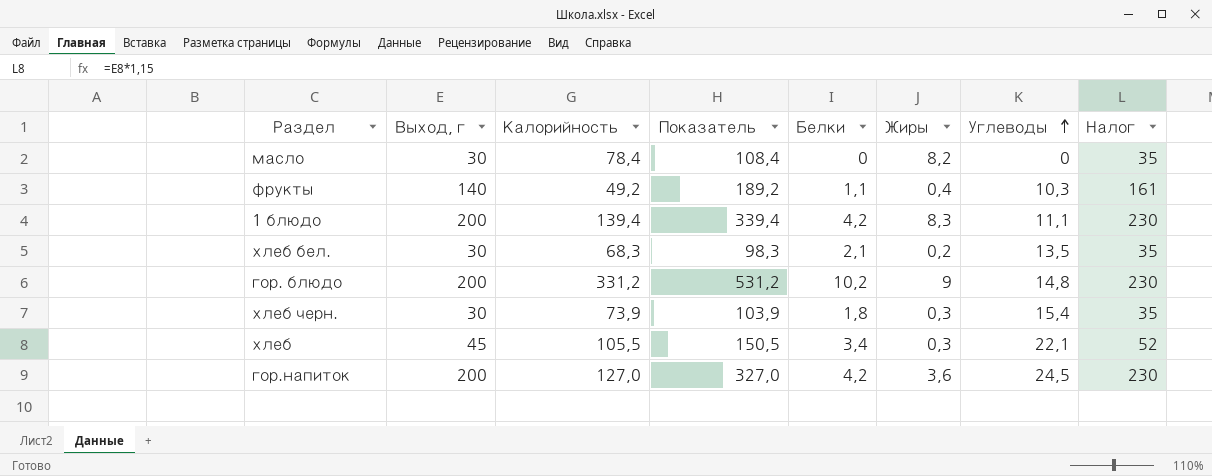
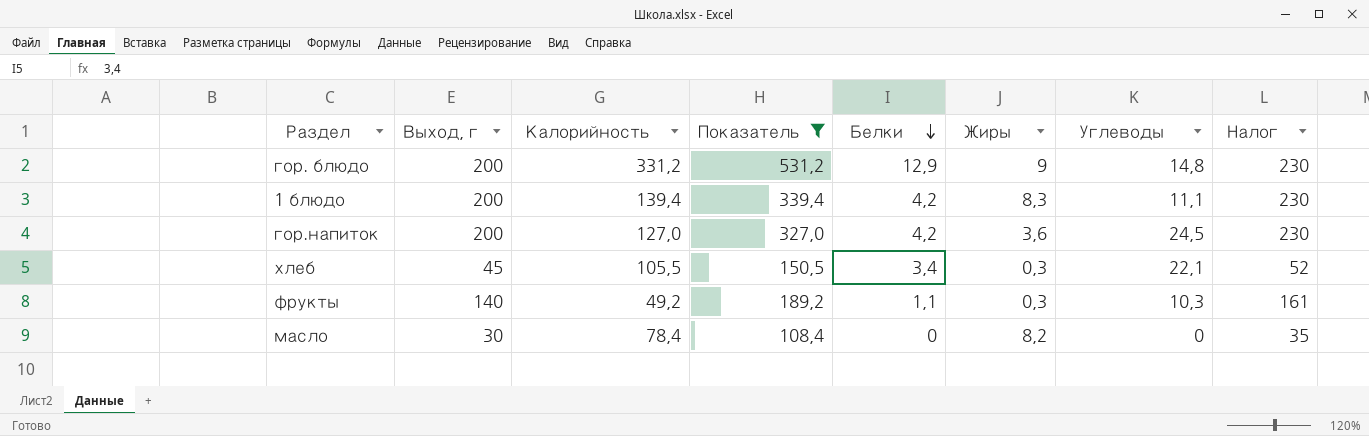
filter: none -> Показатель >= 108,4
row order: Углеводы ascending -> Белки descending
гор. блюдо | Белки: 10,2 -> 12,9
фрукты | Жиры: 0,4 -> 0,3

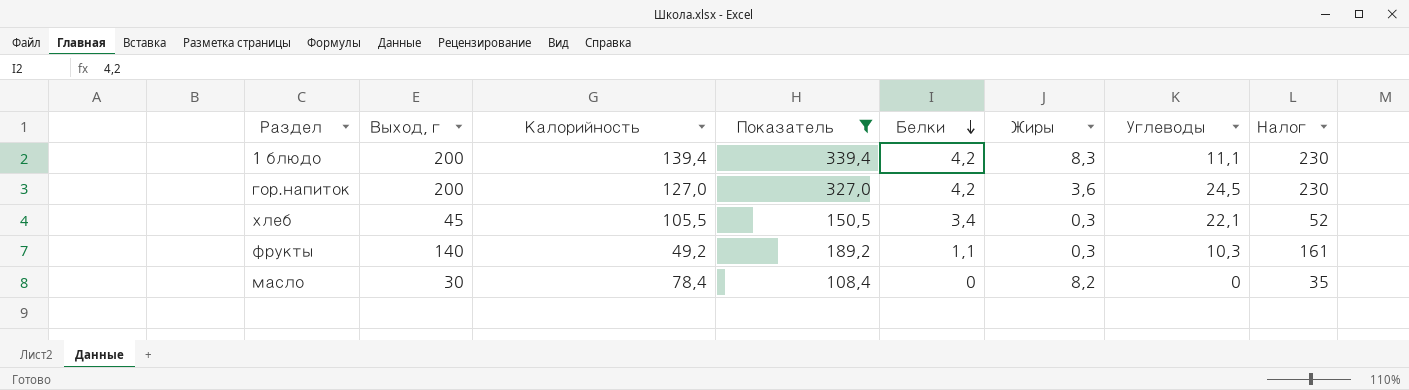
row гор. блюдо: 200 | 331,2 | 531,2 | 12,9 | 9 | 14,8 | 230 -> none

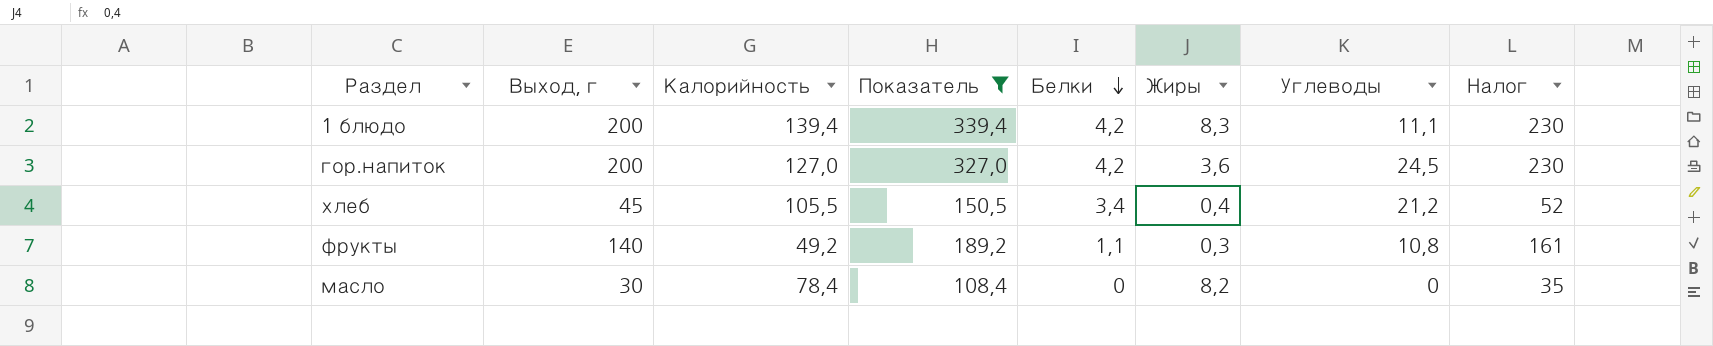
хлеб | Жиры: 0,3 -> 0,4
хлеб | Углеводы: 22,1 -> 21,2
фрукты | Углеводы: 10,3 -> 10,8

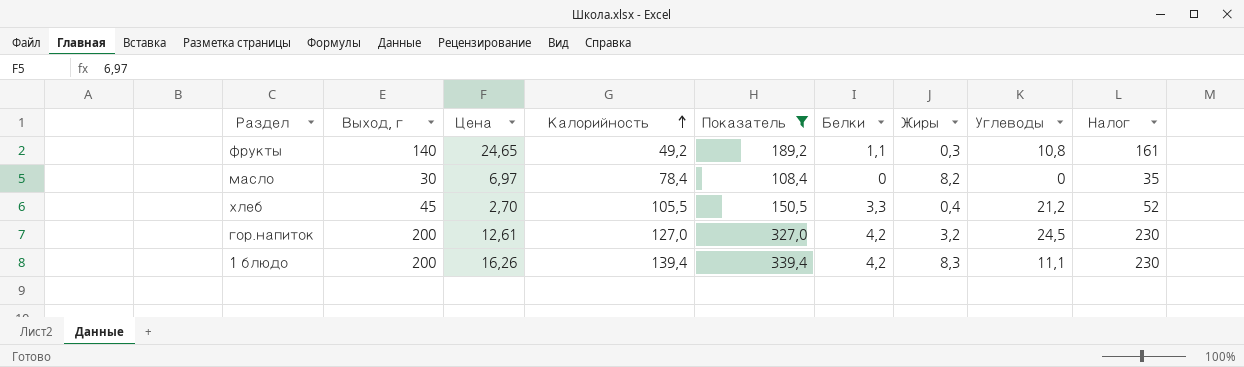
row order: Белки descending -> Калорийность ascending
column Цена | position: none -> 3
хлеб | Белки: 3,4 -> 3,3
гор.напиток | Жиры: 3,6 -> 3,2

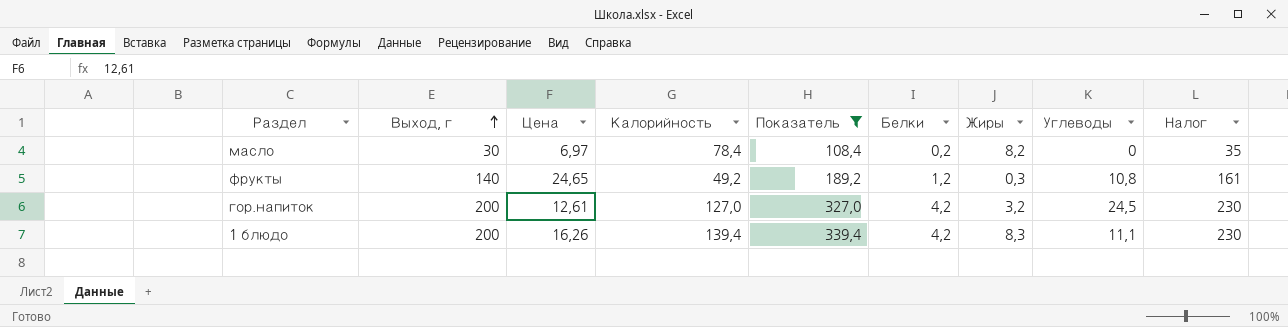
row order: Калорийность ascending -> Выход, г ascending
row хлеб: 45 | 2,70 | 105,5 | 150,5 | 3,3 | 0,4 | 21,2 | 52 -> none
масло | Белки: 0 -> 0,2
фрукты | Белки: 1,1 -> 1,2

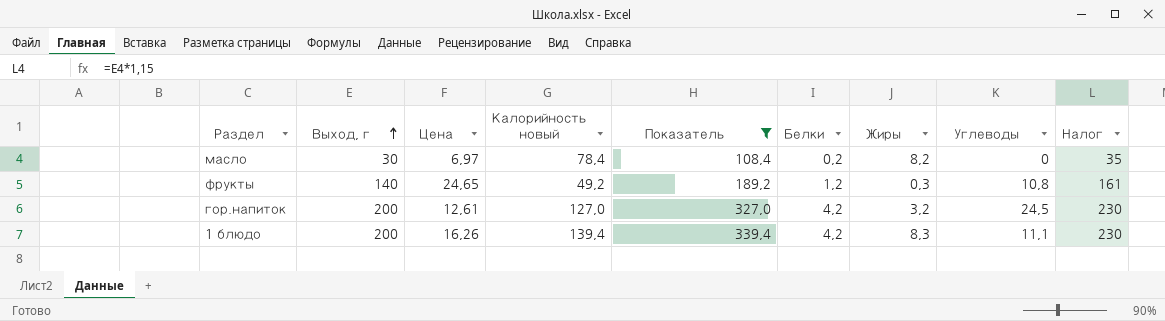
column name: Калорийность -> Калорийность новый

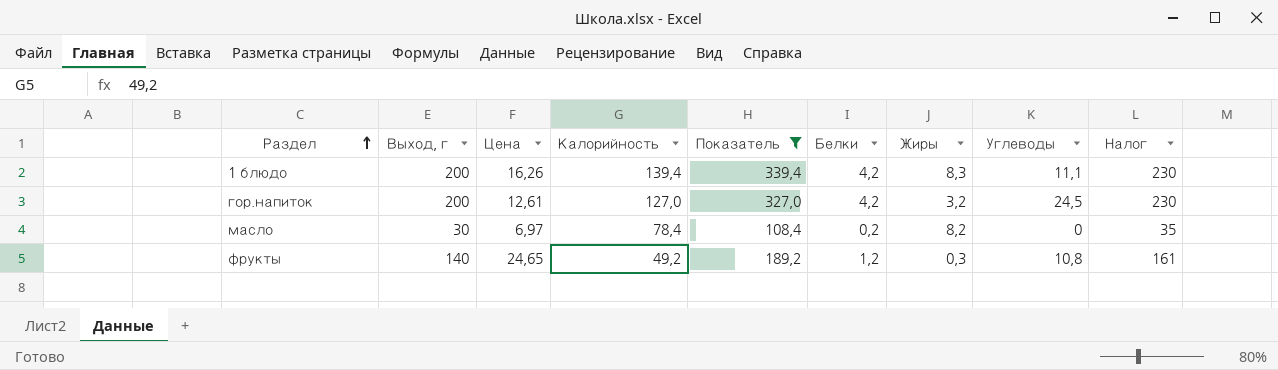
row order: Выход, г ascending -> Раздел ascending
column name: Калорийность новый -> Калорийность

